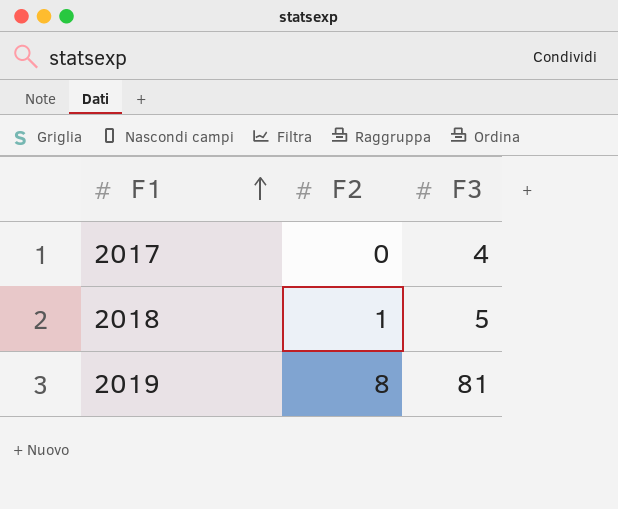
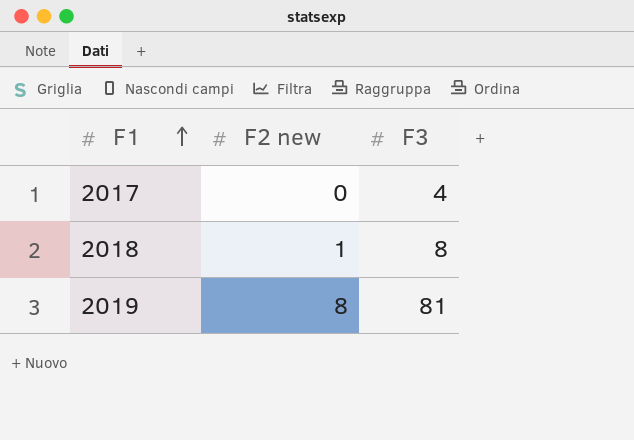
column name: F2 -> F2 new
2018 | F3: 5 -> 8

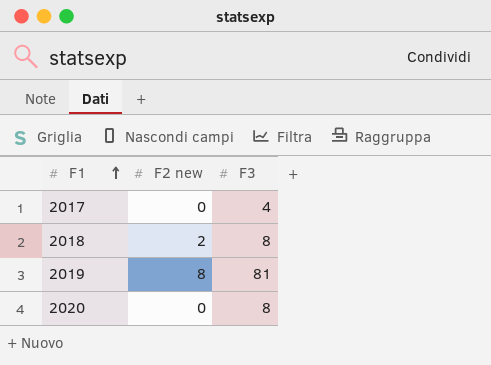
2018 | F2 new: 1 -> 2
row 2020: none -> 0 | 8

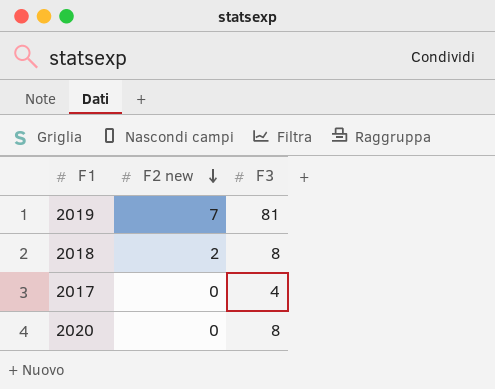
row order: F1 ascending -> F2 new descending
2019 | F2 new: 8 -> 7

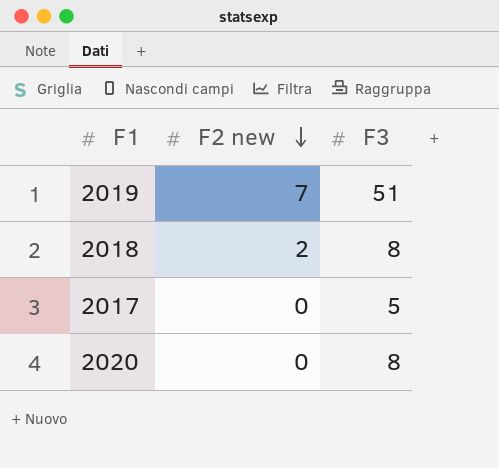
2019 | F3: 81 -> 51
2017 | F3: 4 -> 5

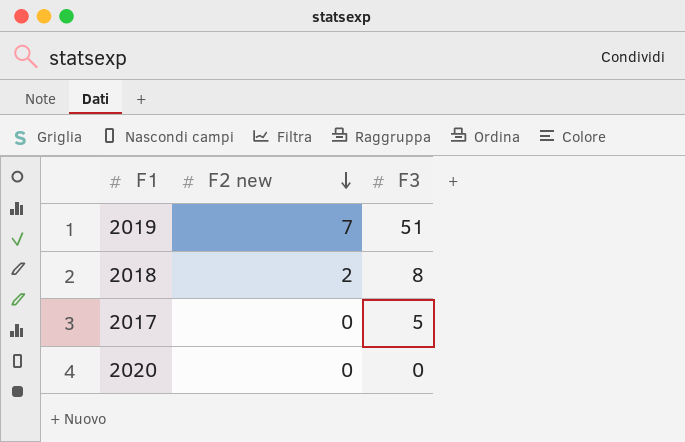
2020 | F3: 8 -> 0

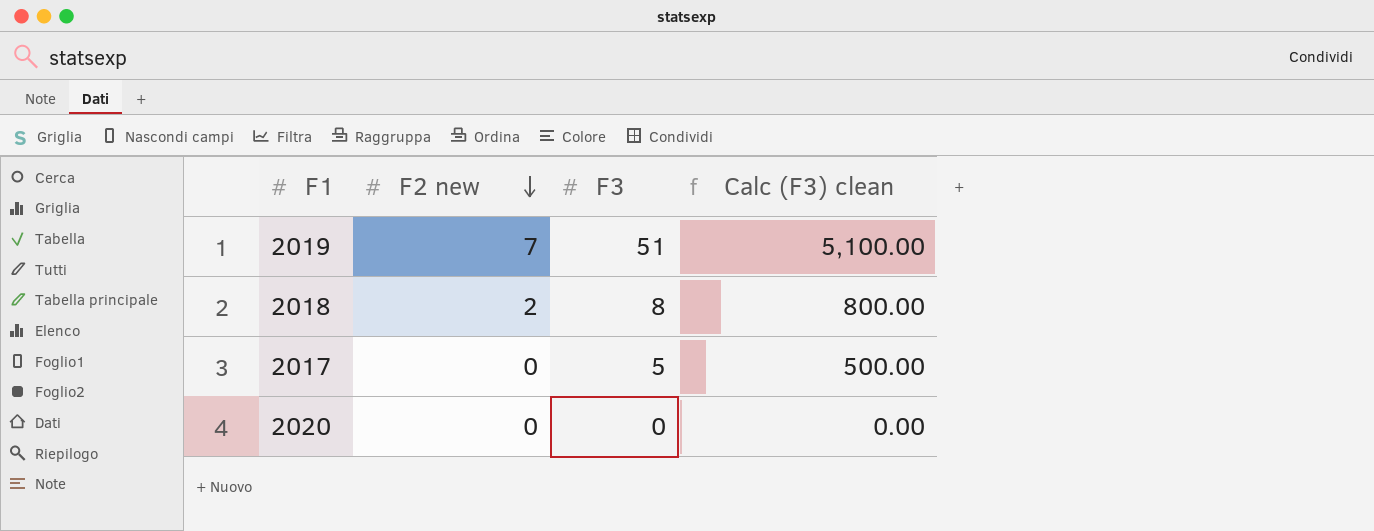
column Calc (F3) clean | formula: none -> [F3] * 100

